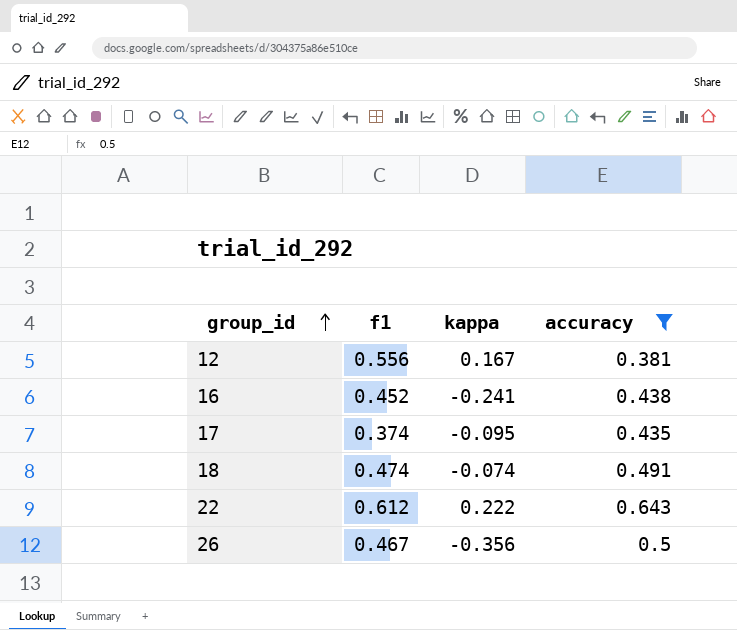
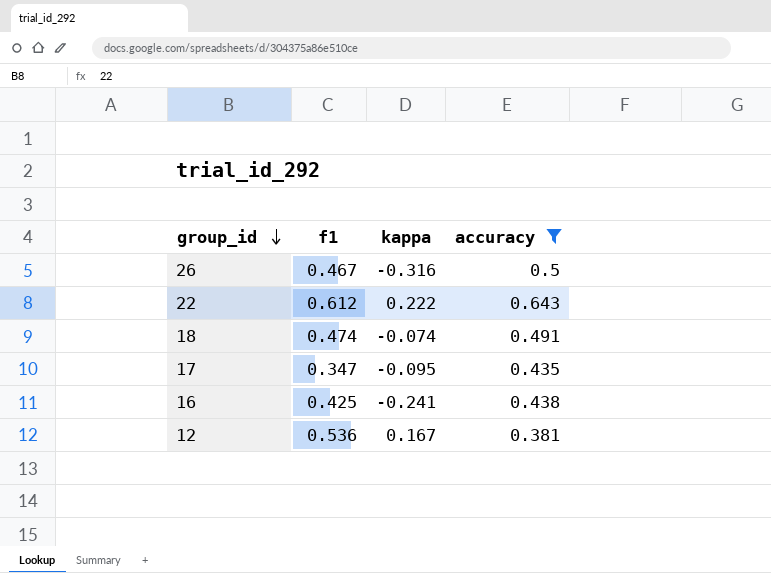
row order: group_id ascending -> group_id descending
26 | kappa: -0.356 -> -0.316
17 | f1: 0.374 -> 0.347
16 | f1: 0.452 -> 0.425
12 | f1: 0.556 -> 0.536

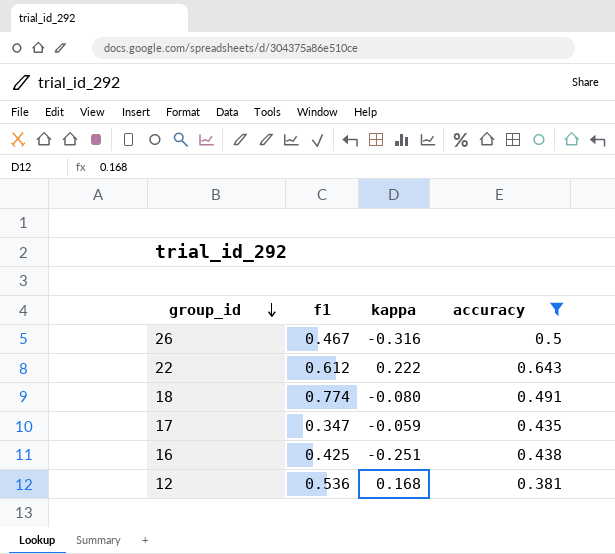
18 | f1: 0.474 -> 0.774
18 | kappa: -0.074 -> -0.080
17 | kappa: -0.095 -> -0.059
16 | kappa: -0.241 -> -0.251
12 | kappa: 0.167 -> 0.168

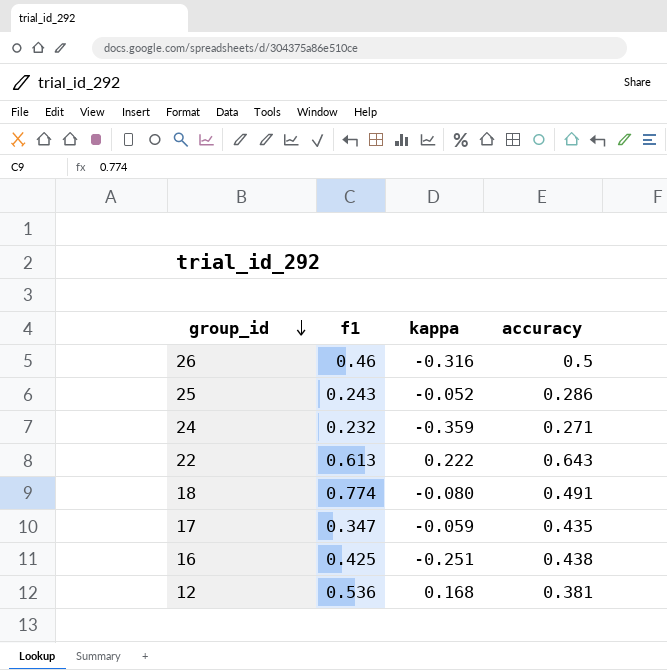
filter: accuracy >= 0.381 -> none
26 | f1: 0.467 -> 0.46
22 | f1: 0.612 -> 0.613

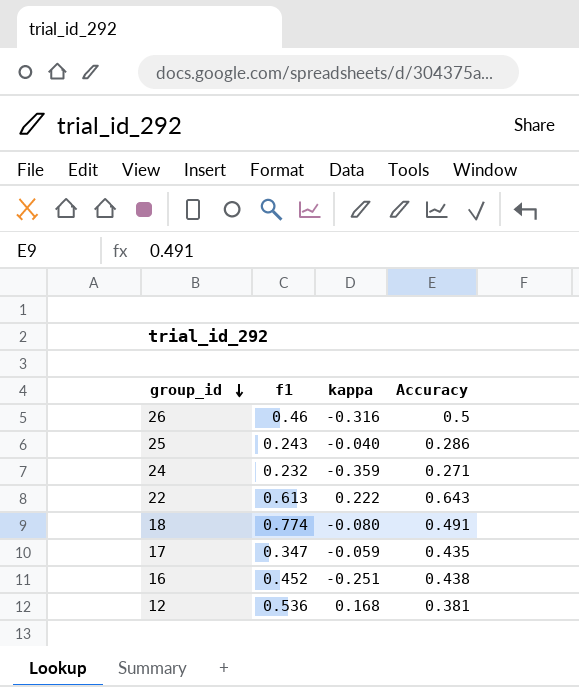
column name: accuracy -> Accuracy
25 | kappa: -0.052 -> -0.040
16 | f1: 0.425 -> 0.452

